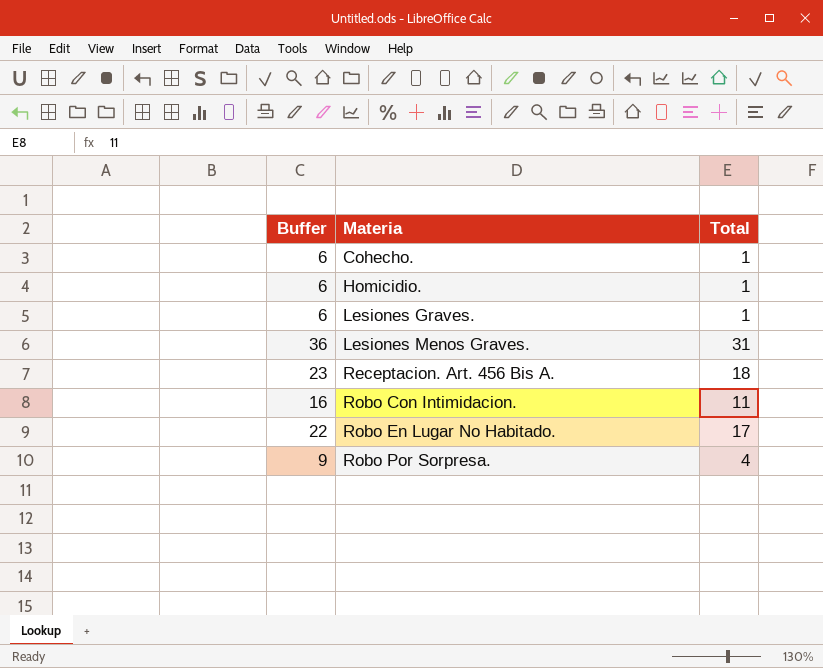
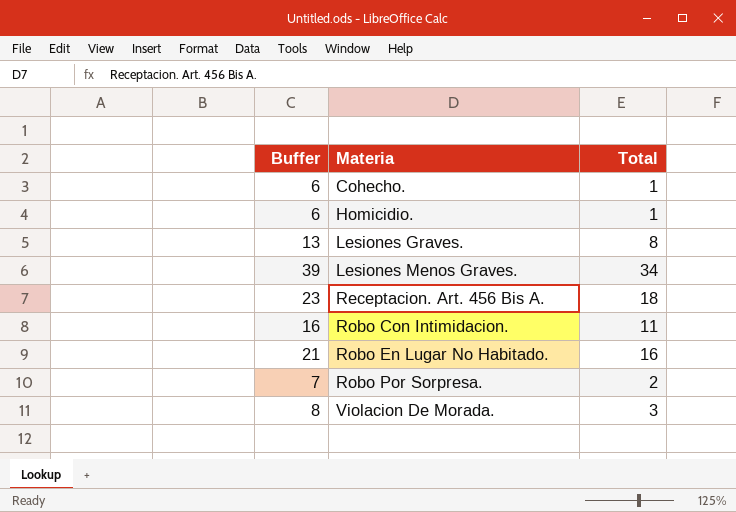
Lesiones Graves. | Buffer: 6 -> 13
Lesiones Graves. | Total: 1 -> 8
Lesiones Menos Graves. | Buffer: 36 -> 39
Lesiones Menos Graves. | Total: 31 -> 34
Robo En Lugar No Habitado. | Buffer: 22 -> 21
Robo En Lugar No Habitado. | Total: 17 -> 16
Robo Por Sorpresa. | Buffer: 9 -> 7
Robo Por Sorpresa. | Total: 4 -> 2
row Violacion De Morada.: none -> 8 | 3

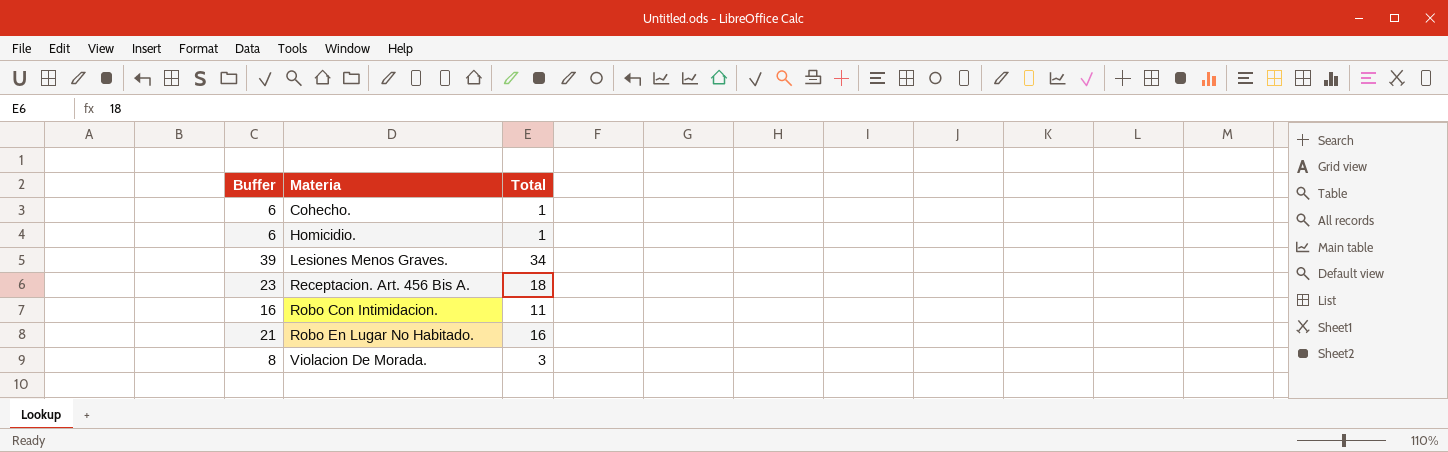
row Lesiones Graves.: 13 | 8 -> none
row Robo Por Sorpresa.: 7 | 2 -> none

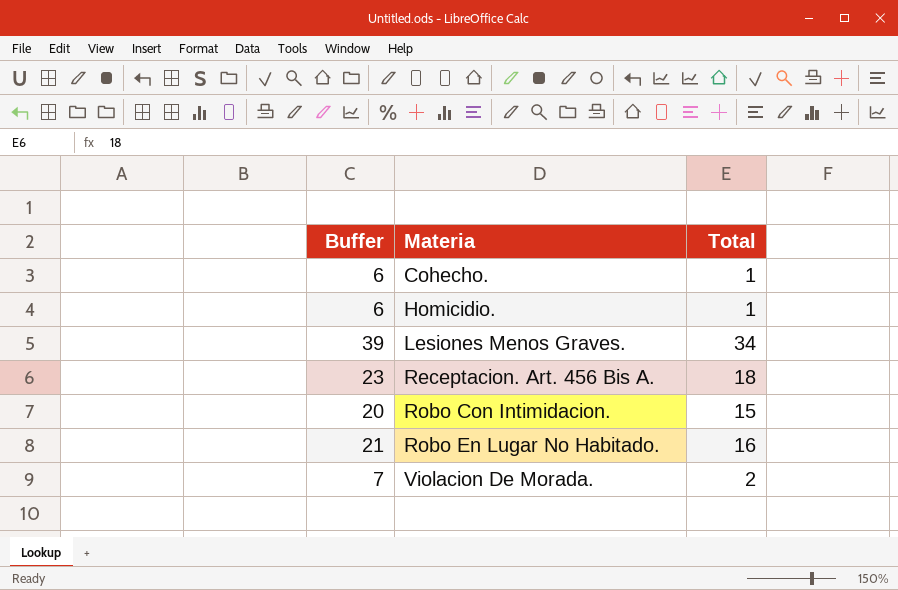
Robo Con Intimidacion. | Buffer: 16 -> 20
Robo Con Intimidacion. | Total: 11 -> 15
Violacion De Morada. | Buffer: 8 -> 7
Violacion De Morada. | Total: 3 -> 2

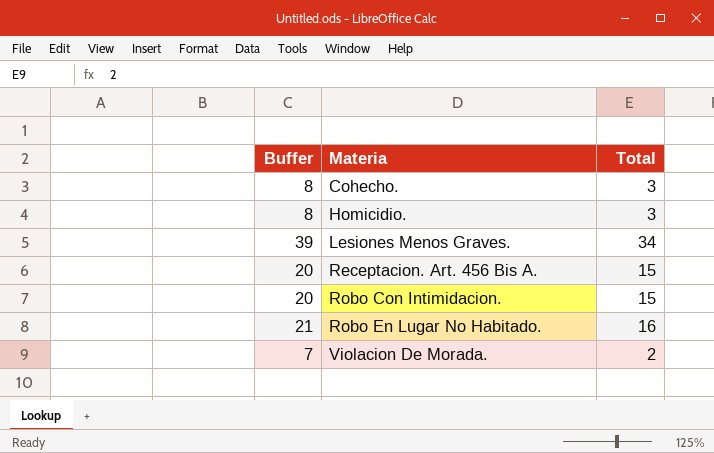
Cohecho. | Buffer: 6 -> 8
Cohecho. | Total: 1 -> 3
Homicidio. | Buffer: 6 -> 8
Homicidio. | Total: 1 -> 3
Receptacion. Art. 456 Bis A. | Buffer: 23 -> 20
Receptacion. Art. 456 Bis A. | Total: 18 -> 15

